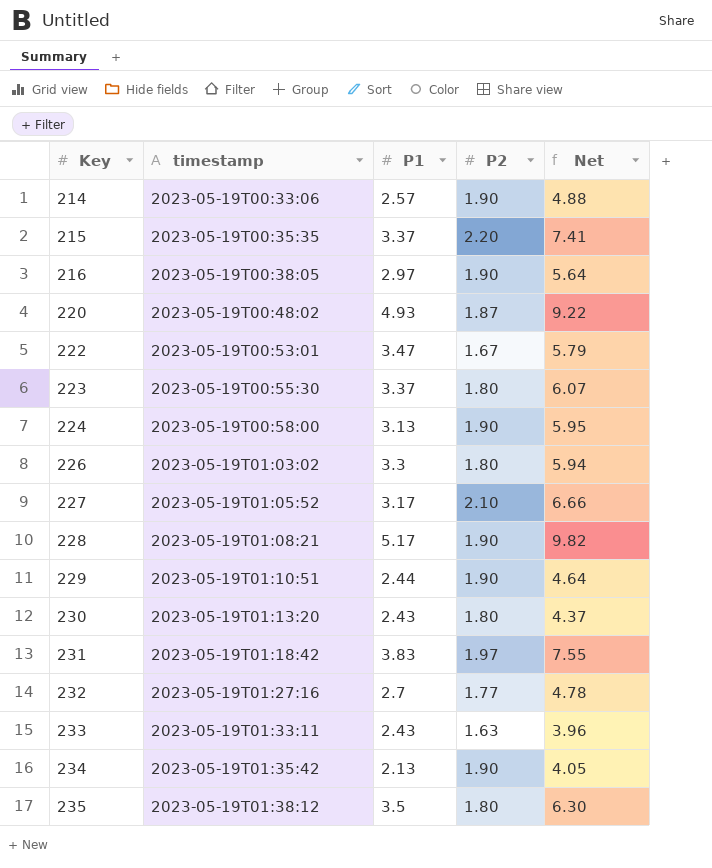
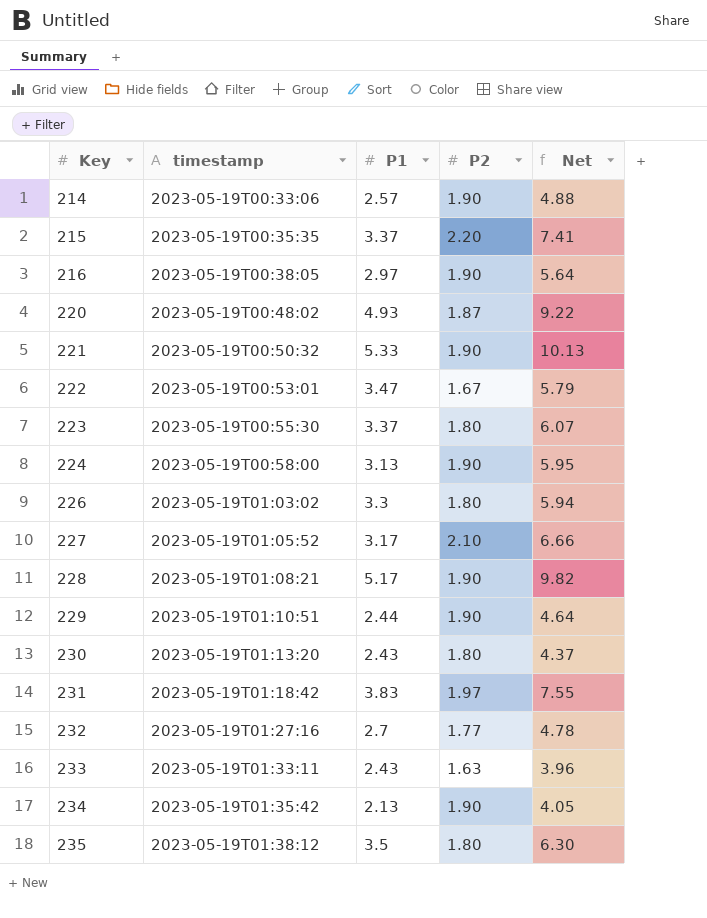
row 221: none -> 2023-05-19T00:50:32 | 5.33 | 1.90 | 10.13

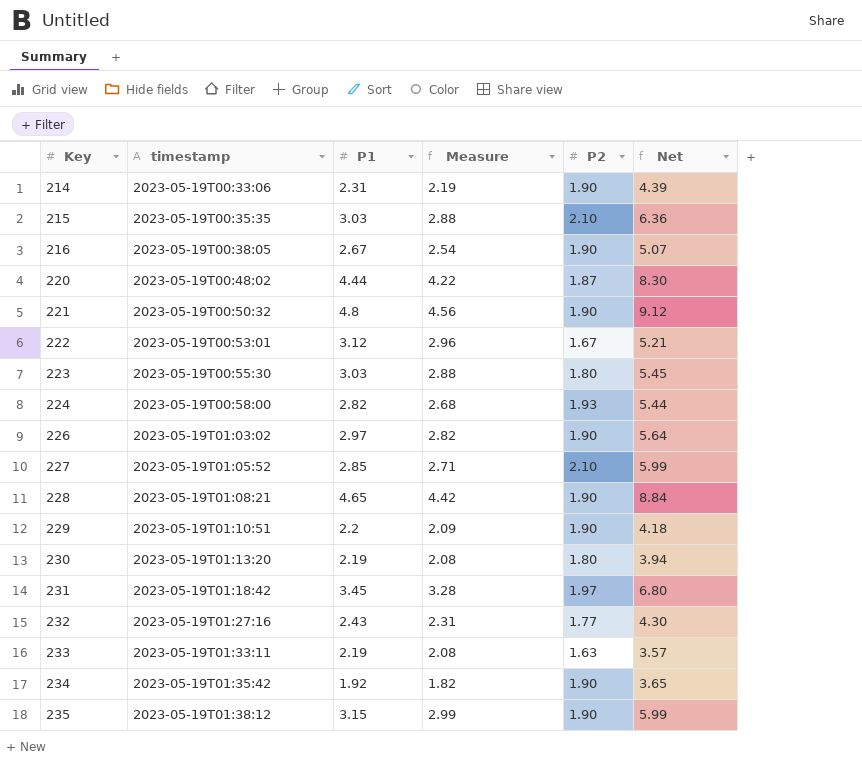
column Measure | formula: none -> [P1] * 0.95
214 | P1: 2.57 -> 2.31
214 | Net: 4.88 -> 4.39
215 | P1: 3.37 -> 3.03
215 | P2: 2.20 -> 2.10
215 | Net: 7.41 -> 6.36
216 | P1: 2.97 -> 2.67
216 | Net: 5.64 -> 5.07
220 | P1: 4.93 -> 4.44
220 | Net: 9.22 -> 8.30
221 | P1: 5.33 -> 4.8
221 | Net: 10.13 -> 9.12
222 | P1: 3.47 -> 3.12
222 | Net: 5.79 -> 5.21
223 | P1: 3.37 -> 3.03
223 | Net: 6.07 -> 5.45
224 | P1: 3.13 -> 2.82
224 | P2: 1.90 -> 1.93
224 | Net: 5.95 -> 5.44
226 | P1: 3.3 -> 2.97
226 | P2: 1.80 -> 1.90
226 | Net: 5.94 -> 5.64
227 | P1: 3.17 -> 2.85
227 | Net: 6.66 -> 5.99
228 | P1: 5.17 -> 4.65
228 | Net: 9.82 -> 8.84
229 | P1: 2.44 -> 2.2
229 | Net: 4.64 -> 4.18
230 | P1: 2.43 -> 2.19
230 | Net: 4.37 -> 3.94
231 | P1: 3.83 -> 3.45
231 | Net: 7.55 -> 6.80
232 | P1: 2.7 -> 2.43
232 | Net: 4.78 -> 4.30
233 | P1: 2.43 -> 2.19
233 | Net: 3.96 -> 3.57
234 | P1: 2.13 -> 1.92
234 | Net: 4.05 -> 3.65
235 | P1: 3.5 -> 3.15
235 | P2: 1.80 -> 1.90
235 | Net: 6.30 -> 5.99

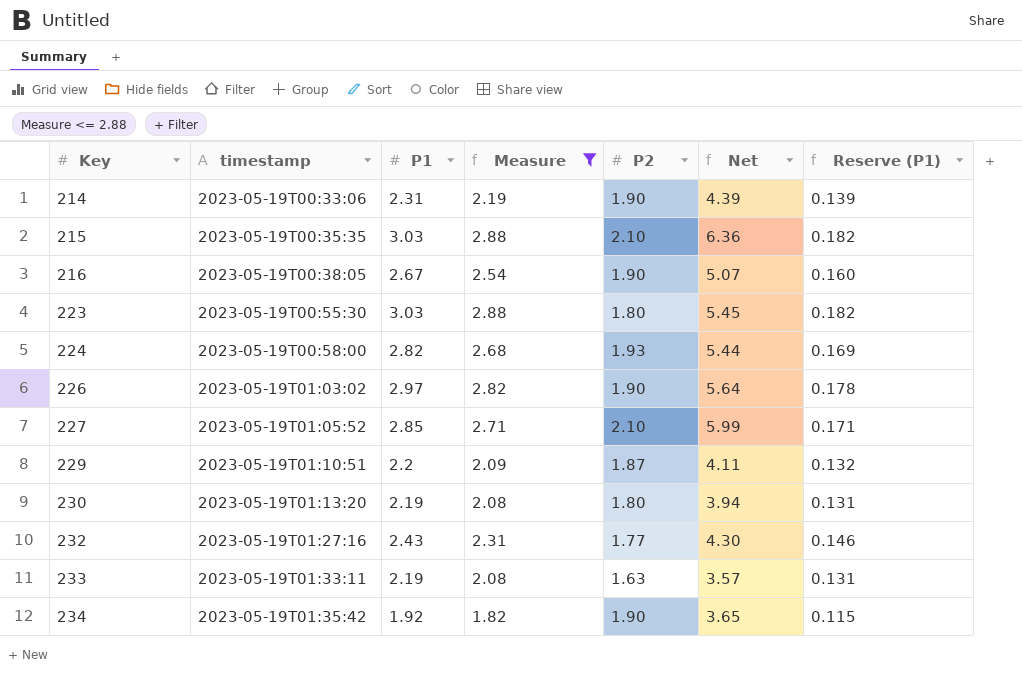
filter: none -> Measure <= 2.88
column Reserve (P1) | formula: none -> [P1] * 0.06
229 | P2: 1.90 -> 1.87
229 | Net: 4.18 -> 4.11

